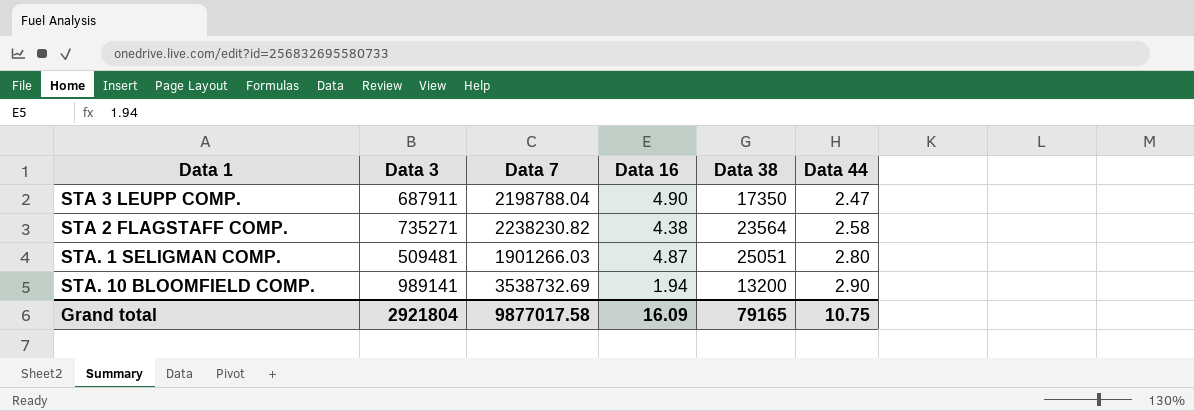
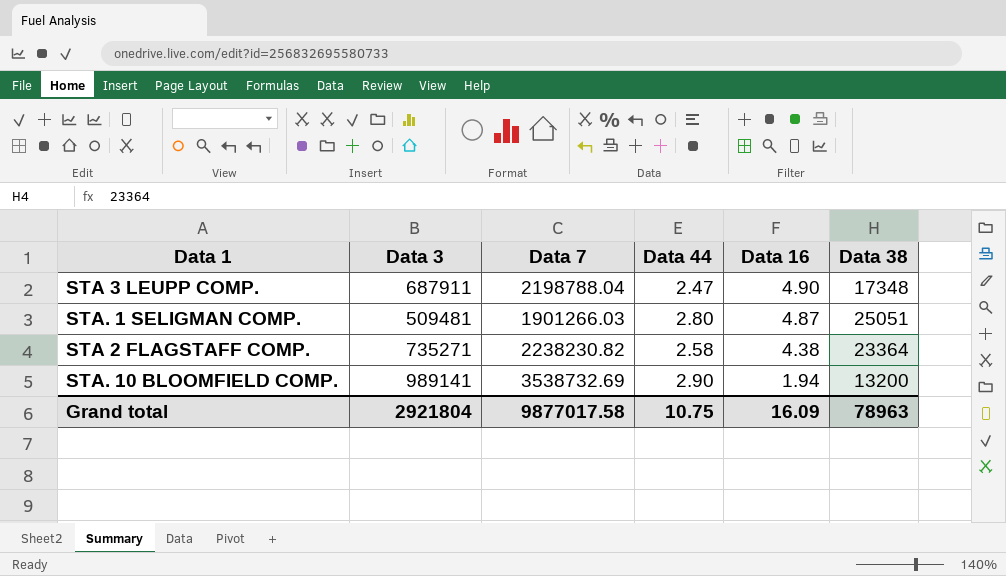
row order: Data 44 ascending -> Data 16 descending
column Data 44 | position: 6 -> 4
STA 3 LEUPP COMP. | Data 38: 17350 -> 17348
STA 2 FLAGSTAFF COMP. | Data 38: 23564 -> 23364
Grand total | Data 38: 79165 -> 78963

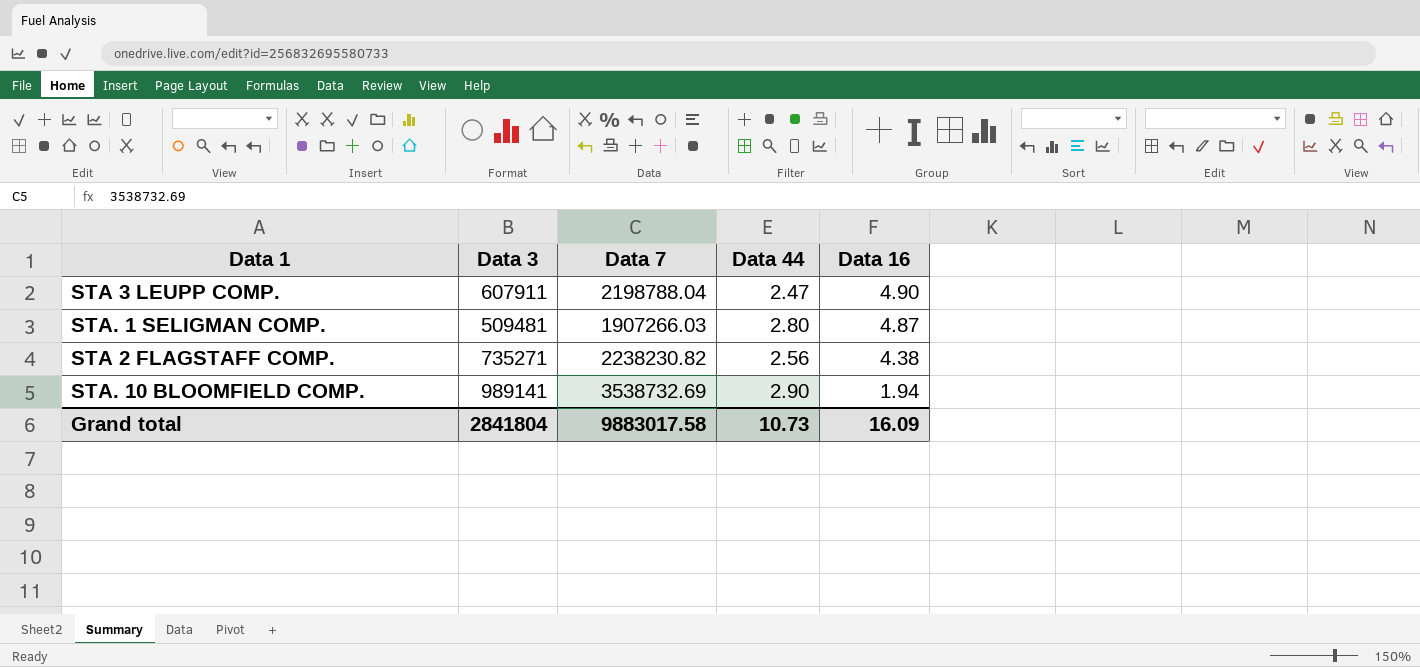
column Data 38 | position: 6 -> none
STA 3 LEUPP COMP. | Data 3: 687911 -> 607911
STA. 1 SELIGMAN COMP. | Data 7: 1901266.03 -> 1907266.03
STA 2 FLAGSTAFF COMP. | Data 44: 2.58 -> 2.56
Grand total | Data 3: 2921804 -> 2841804
Grand total | Data 7: 9877017.58 -> 9883017.58
Grand total | Data 44: 10.75 -> 10.73

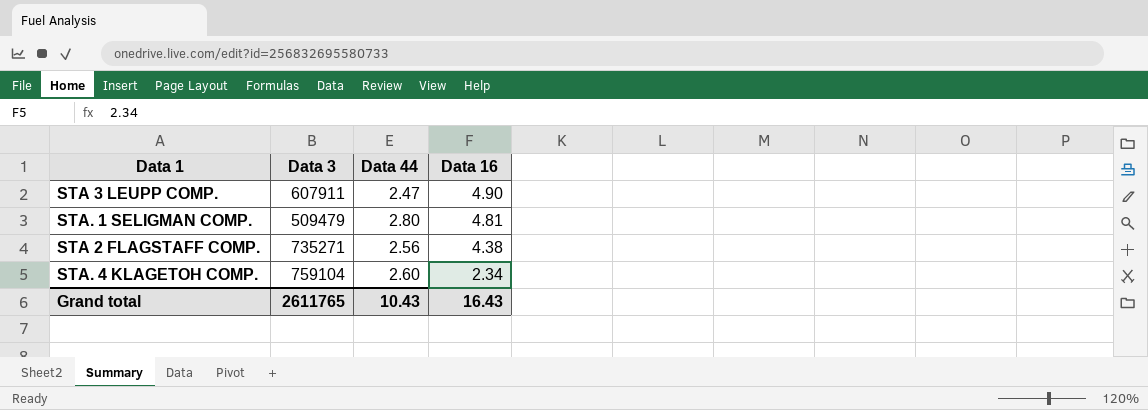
column Data 7 | position: 3 -> none
row STA. 10 BLOOMFIELD COMP.: 989141 | 3538732.69 | 2.90 | 1.94 -> none
STA. 1 SELIGMAN COMP. | Data 3: 509481 -> 509479
STA. 1 SELIGMAN COMP. | Data 16: 4.87 -> 4.81
row STA. 4 KLAGETOH COMP.: none -> 759104 | 2.60 | 2.34
Grand total | Data 3: 2841804 -> 2611765
Grand total | Data 44: 10.73 -> 10.43
Grand total | Data 16: 16.09 -> 16.43

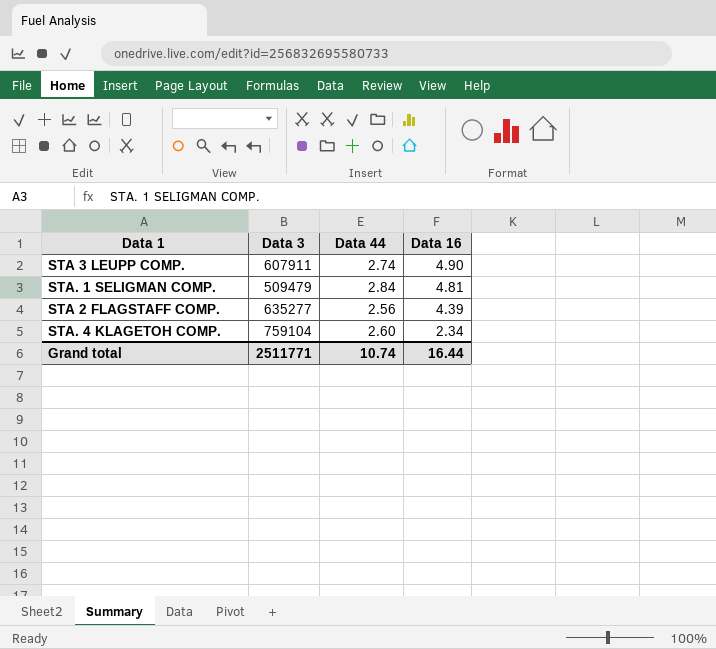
STA 3 LEUPP COMP. | Data 44: 2.47 -> 2.74
STA. 1 SELIGMAN COMP. | Data 44: 2.80 -> 2.84
STA 2 FLAGSTAFF COMP. | Data 3: 735271 -> 635277
STA 2 FLAGSTAFF COMP. | Data 16: 4.38 -> 4.39
Grand total | Data 3: 2611765 -> 2511771
Grand total | Data 44: 10.43 -> 10.74
Grand total | Data 16: 16.43 -> 16.44

